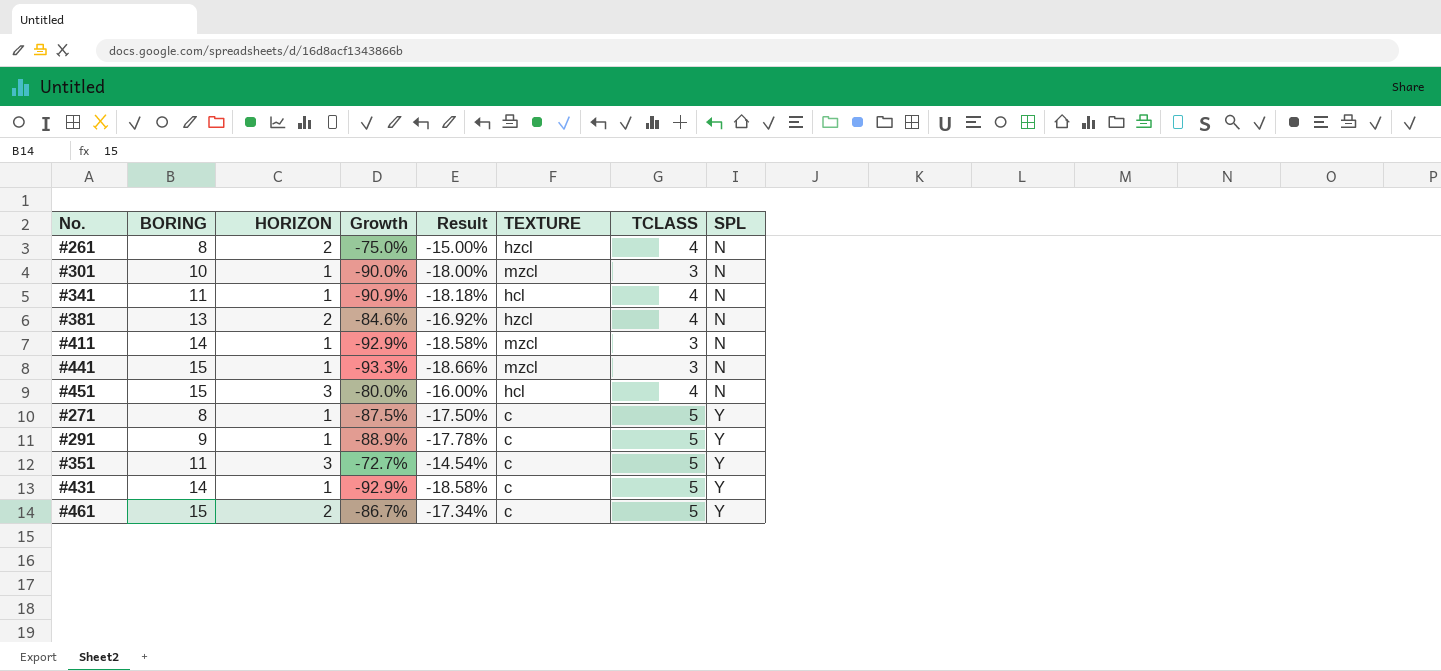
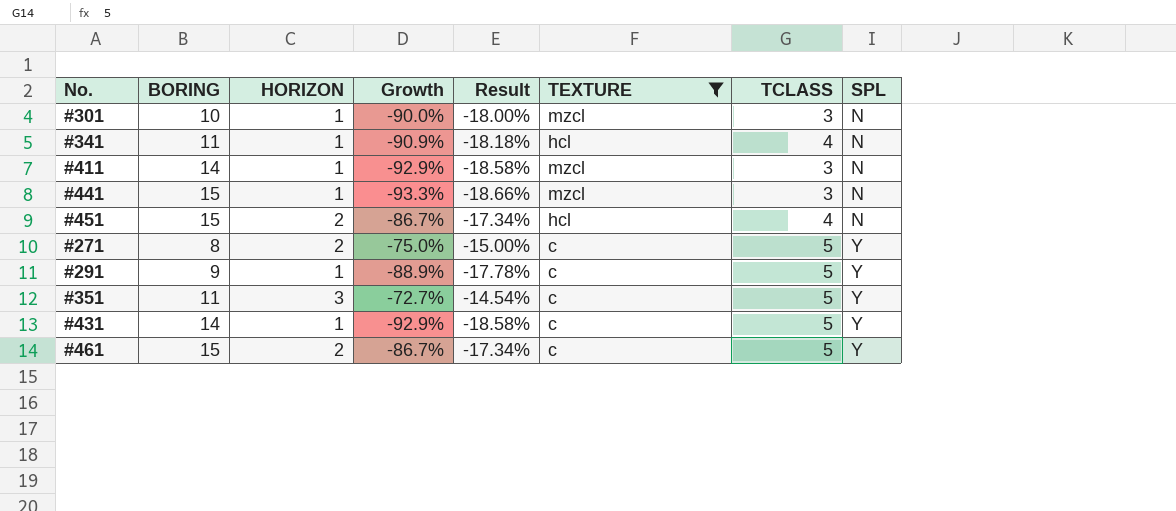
filter: none -> TEXTURE != hzcl
#451 | HORIZON: 3 -> 2
#451 | Growth: -80.0% -> -86.7%
#451 | Result: -16.00% -> -17.34%
#271 | HORIZON: 1 -> 2
#271 | Growth: -87.5% -> -75.0%
#271 | Result: -17.50% -> -15.00%

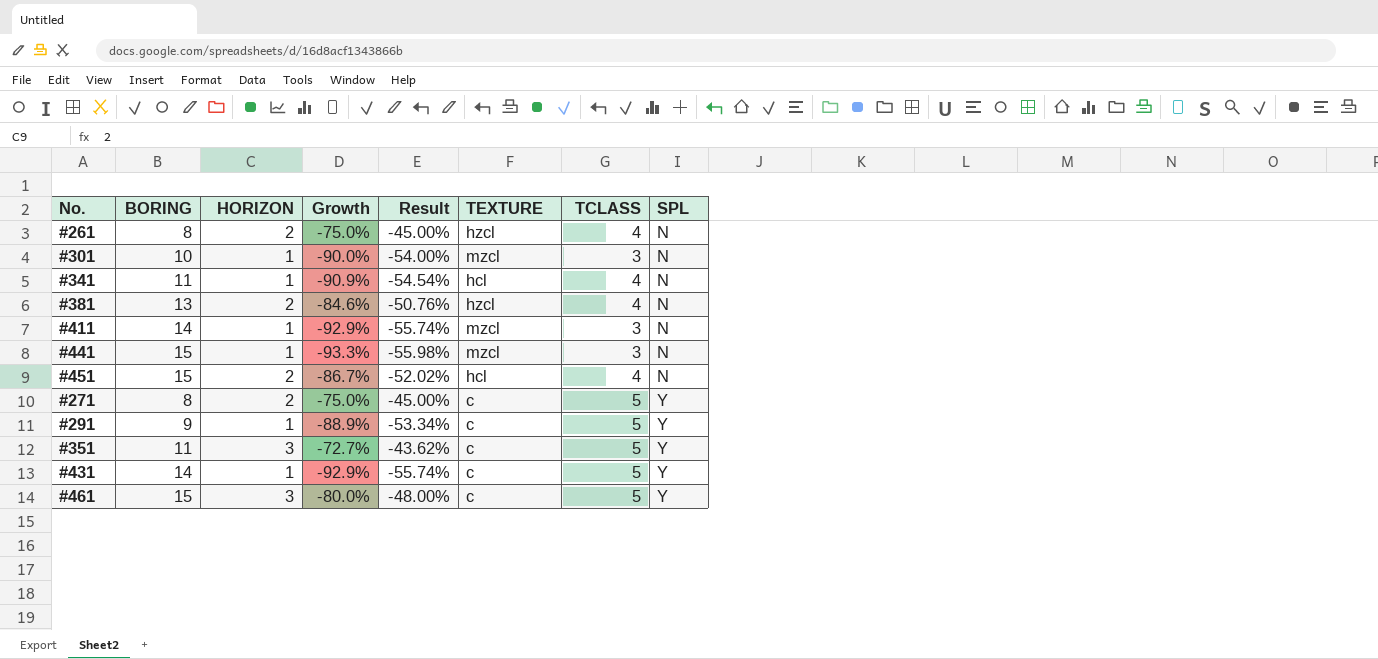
filter: TEXTURE != hzcl -> none
column Result | formula: [Growth] * 0.2 -> [Growth] * 0.6
#461 | HORIZON: 2 -> 3
#461 | Growth: -86.7% -> -80.0%

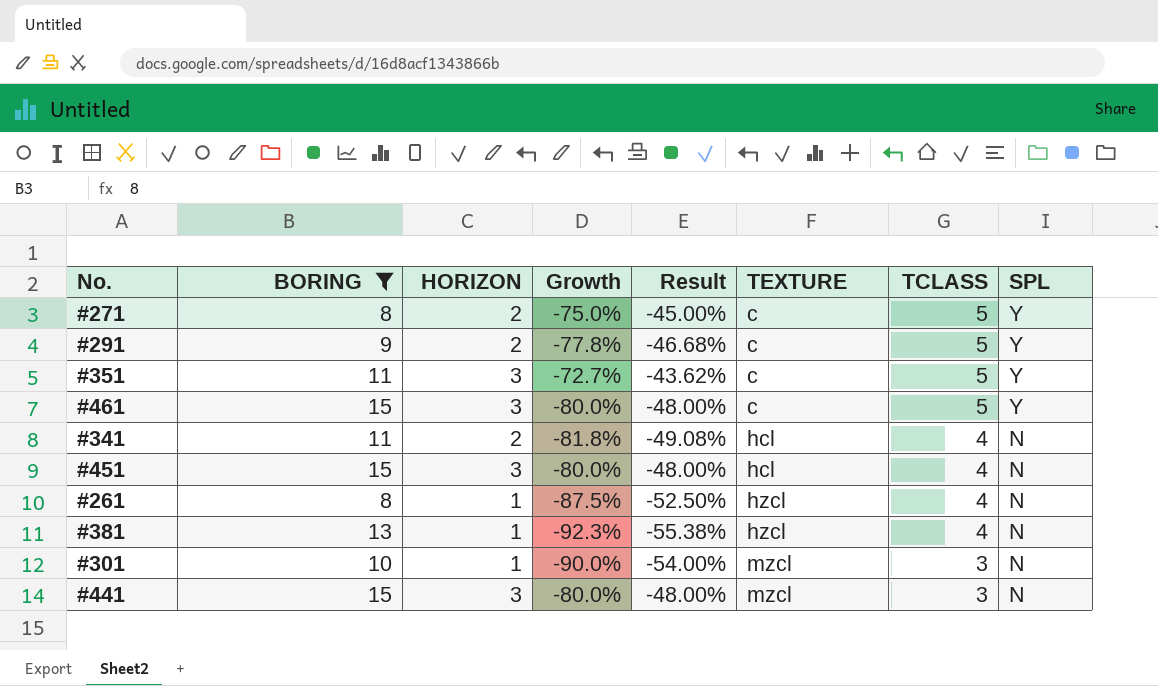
filter: none -> BORING != 14
row order: SPL ascending -> TEXTURE ascending
#291 | HORIZON: 1 -> 2
#291 | Growth: -88.9% -> -77.8%
#291 | Result: -53.34% -> -46.68%
#341 | HORIZON: 1 -> 2
#341 | Growth: -90.9% -> -81.8%
#341 | Result: -54.54% -> -49.08%
#451 | HORIZON: 2 -> 3
#451 | Growth: -86.7% -> -80.0%
#451 | Result: -52.02% -> -48.00%
#261 | HORIZON: 2 -> 1
#261 | Growth: -75.0% -> -87.5%
#261 | Result: -45.00% -> -52.50%
#381 | HORIZON: 2 -> 1
#381 | Growth: -84.6% -> -92.3%
#381 | Result: -50.76% -> -55.38%
#441 | HORIZON: 1 -> 3
#441 | Growth: -93.3% -> -80.0%
#441 | Result: -55.98% -> -48.00%

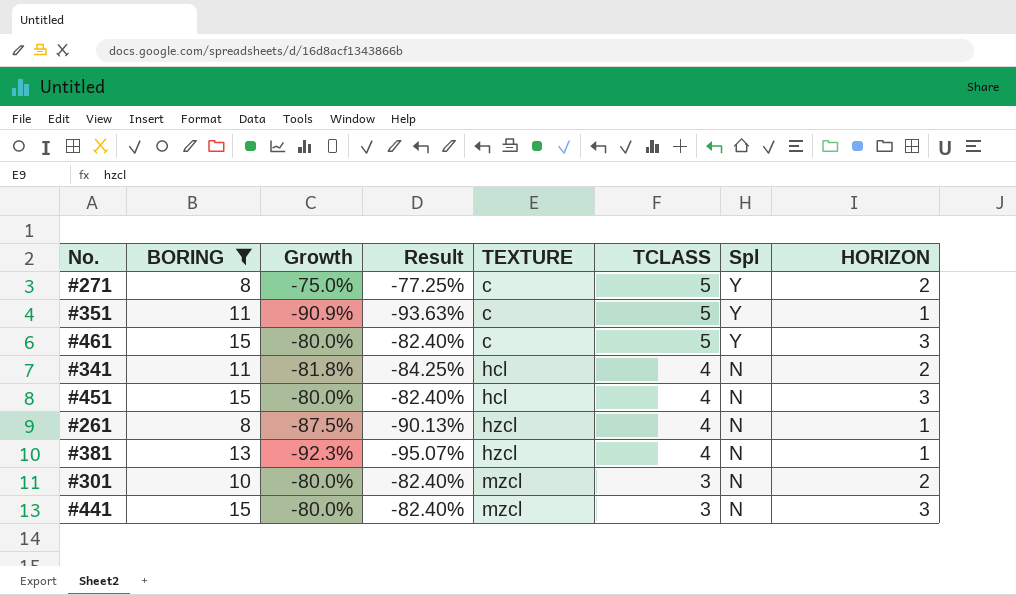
column Result | formula: [Growth] * 0.6 -> [Growth] * 1.03
column name: SPL -> Spl
column HORIZON | position: 3 -> 8
row #291: 9 | 2 | -77.8% | -46.68% | c | 5 | Y -> none
#351 | Growth: -72.7% -> -90.9%
#351 | HORIZON: 3 -> 1
#301 | Growth: -90.0% -> -80.0%
#301 | HORIZON: 1 -> 2

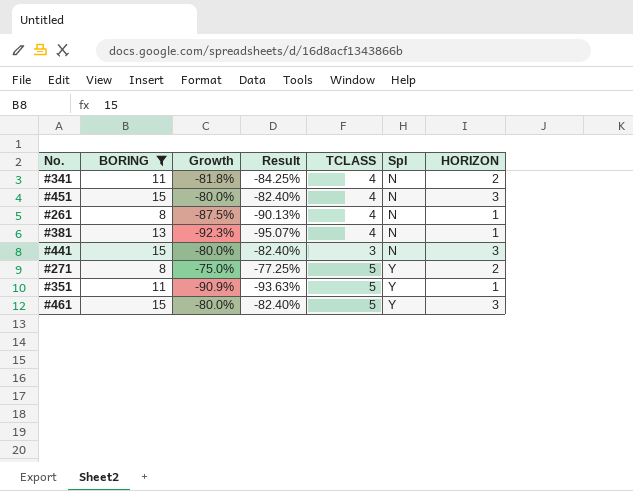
row order: TEXTURE ascending -> Spl ascending
column TEXTURE | position: 5 -> none
row #301: 10 | -80.0% | -82.40% | mzcl | 3 | N | 2 -> none

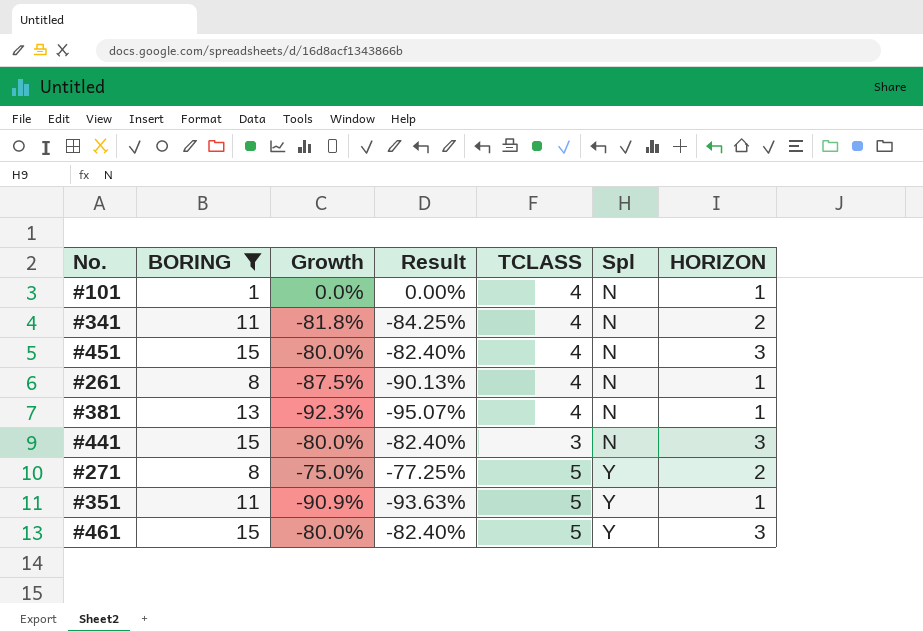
row #101: none -> 1 | 0.0% | 0.00% | 4 | N | 1

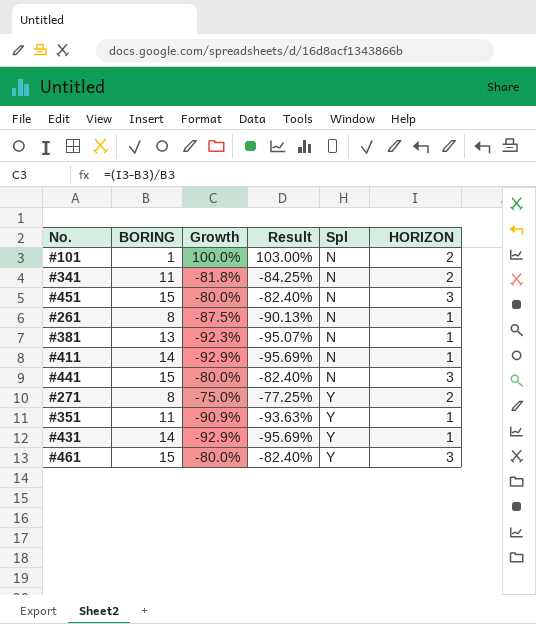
filter: BORING != 14 -> none
column TCLASS | position: 5 -> none
#101 | Growth: 0.0% -> 100.0%
#101 | Result: 0.00% -> 103.00%
#101 | HORIZON: 1 -> 2

